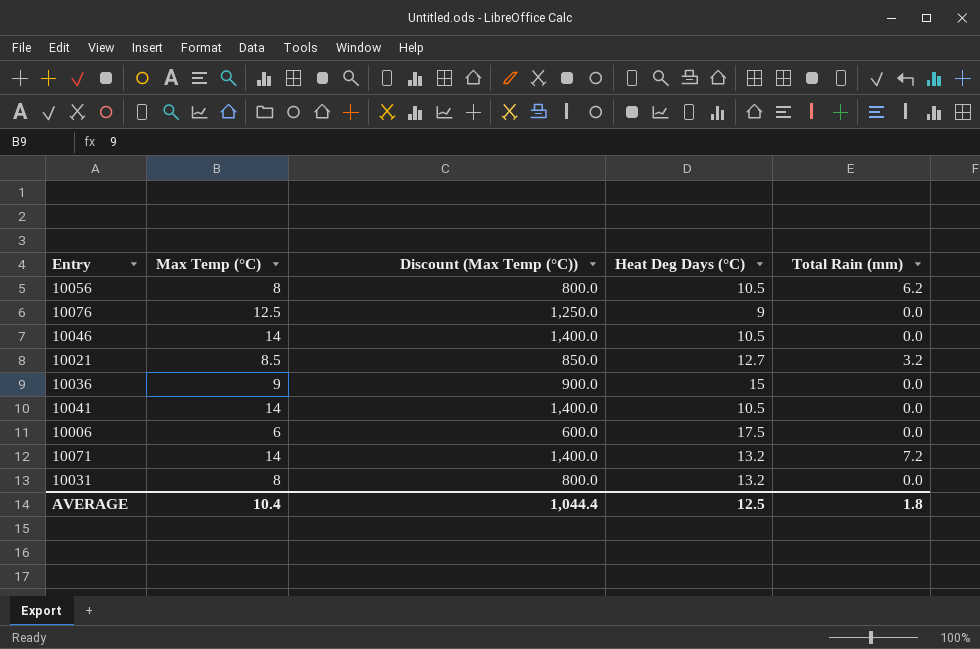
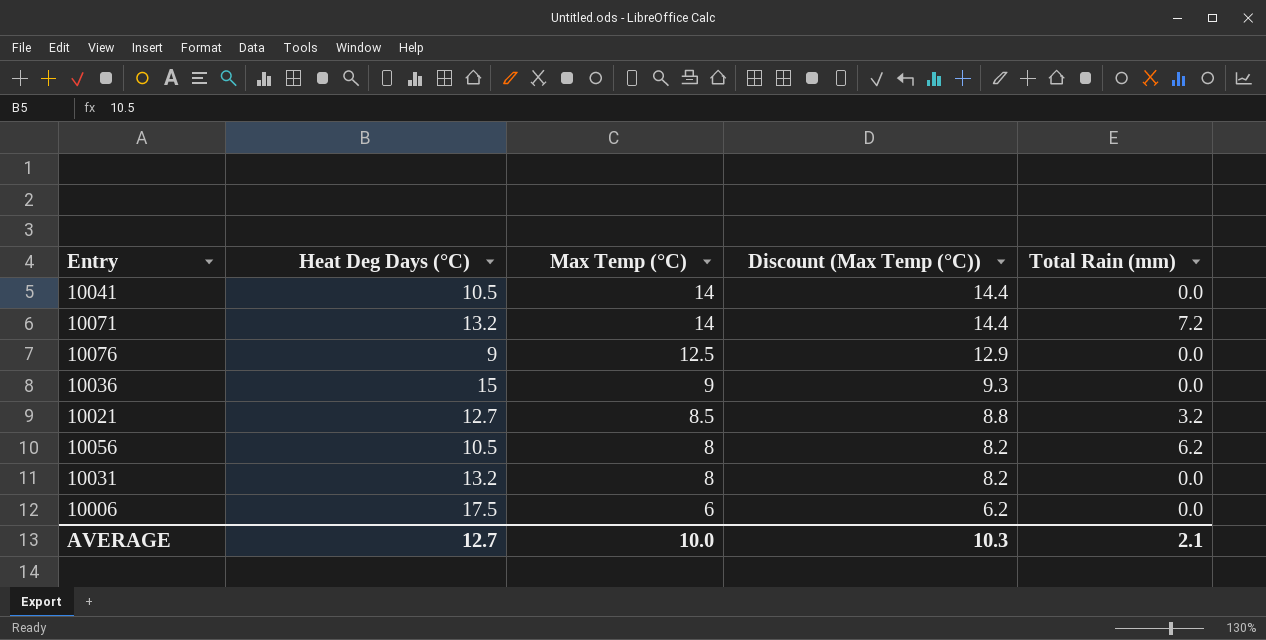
row order: none -> Max Temp (°C) descending
column Heat Deg Days (°C) | position: 4 -> 2
column Discount (Max Temp (°C)) | formula: [Max Temp (°C)] * 100 -> [Max Temp (°C)] * 1.03
row 10046: 14 | 1,400.0 | 10.5 | 0.0 -> none
AVERAGE | Heat Deg Days (°C): 12.5 -> 12.7
AVERAGE | Max Temp (°C): 10.4 -> 10.0
AVERAGE | Discount (Max Temp (°C)): 1,044.4 -> 10.3
AVERAGE | Total Rain (mm): 1.8 -> 2.1

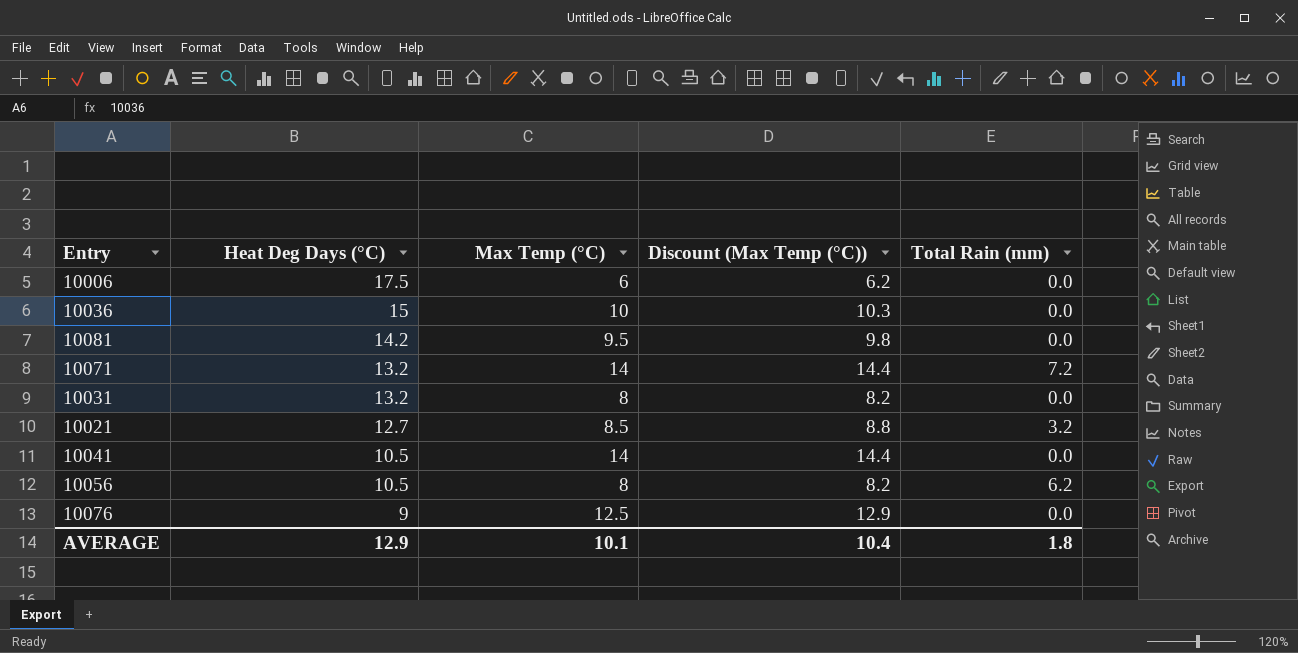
row order: Max Temp (°C) descending -> Heat Deg Days (°C) descending
10036 | Max Temp (°C): 9 -> 10
10036 | Discount (Max Temp (°C)): 9.3 -> 10.3
row 10081: none -> 14.2 | 9.5 | 9.8 | 0.0
AVERAGE | Heat Deg Days (°C): 12.7 -> 12.9
AVERAGE | Max Temp (°C): 10.0 -> 10.1
AVERAGE | Discount (Max Temp (°C)): 10.3 -> 10.4
AVERAGE | Total Rain (mm): 2.1 -> 1.8

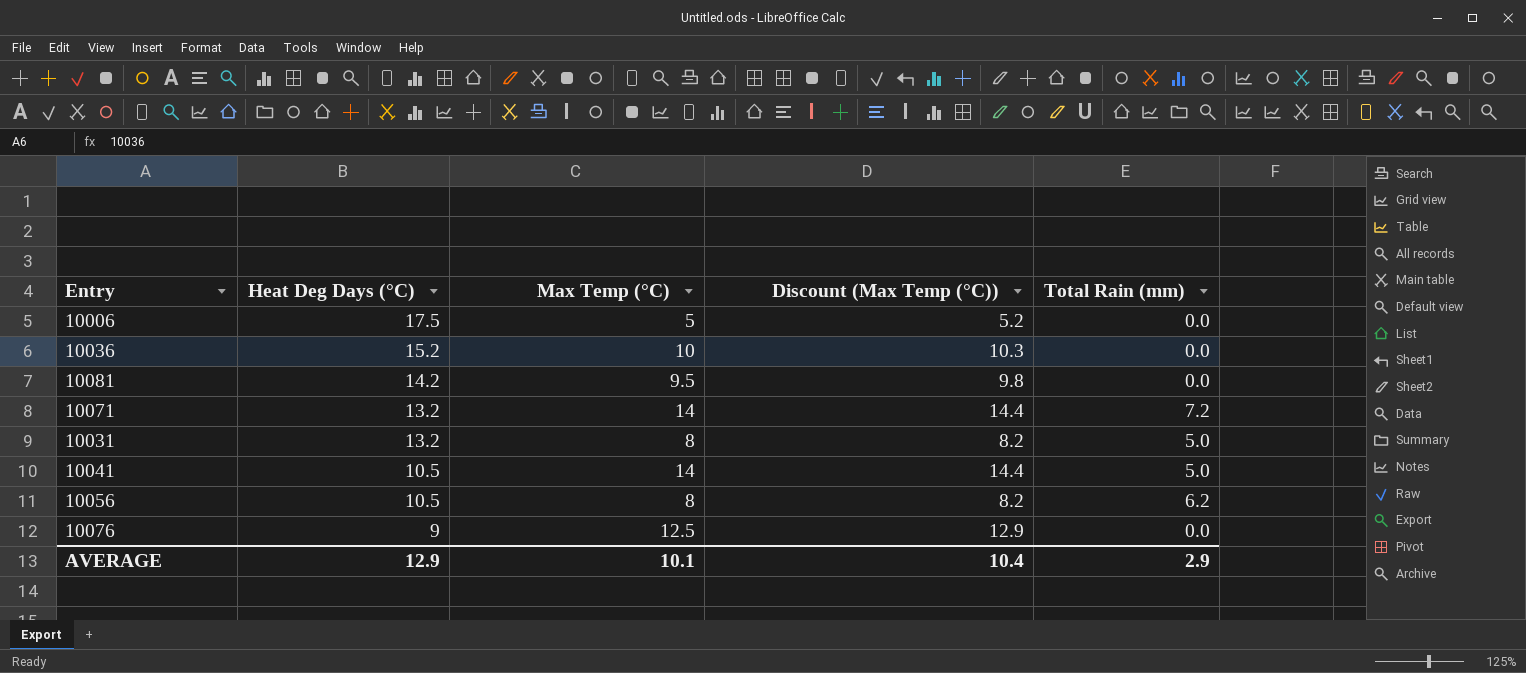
row 10021: 12.7 | 8.5 | 8.8 | 3.2 -> none
10006 | Max Temp (°C): 6 -> 5
10006 | Discount (Max Temp (°C)): 6.2 -> 5.2
10036 | Heat Deg Days (°C): 15 -> 15.2
10031 | Total Rain (mm): 0.0 -> 5.0
10041 | Total Rain (mm): 0.0 -> 5.0
AVERAGE | Total Rain (mm): 1.8 -> 2.9

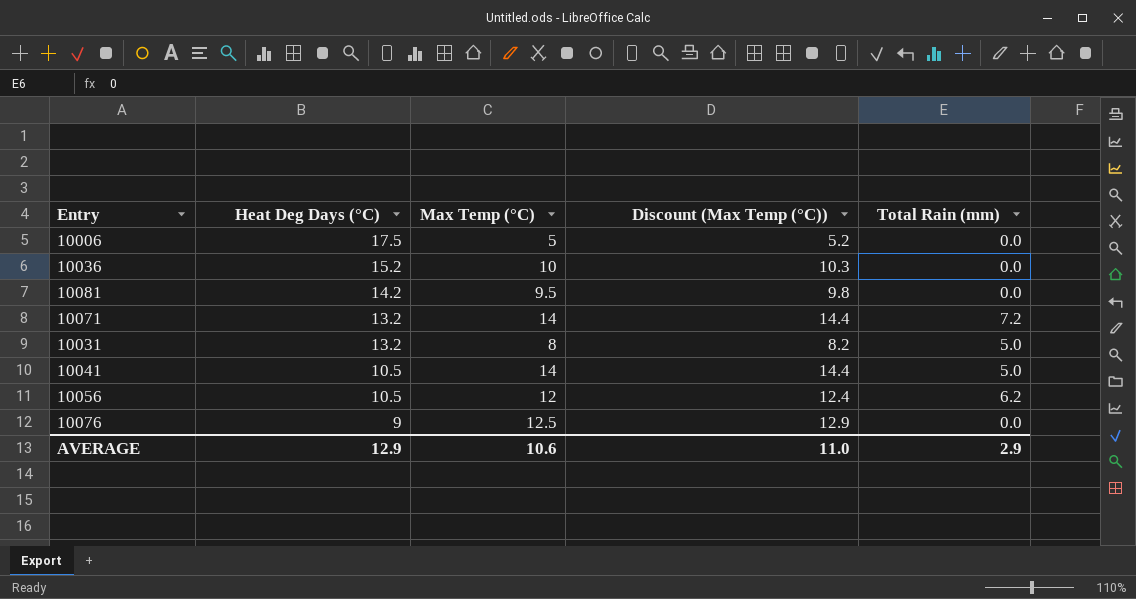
10056 | Max Temp (°C): 8 -> 12
10056 | Discount (Max Temp (°C)): 8.2 -> 12.4
AVERAGE | Max Temp (°C): 10.1 -> 10.6
AVERAGE | Discount (Max Temp (°C)): 10.4 -> 11.0

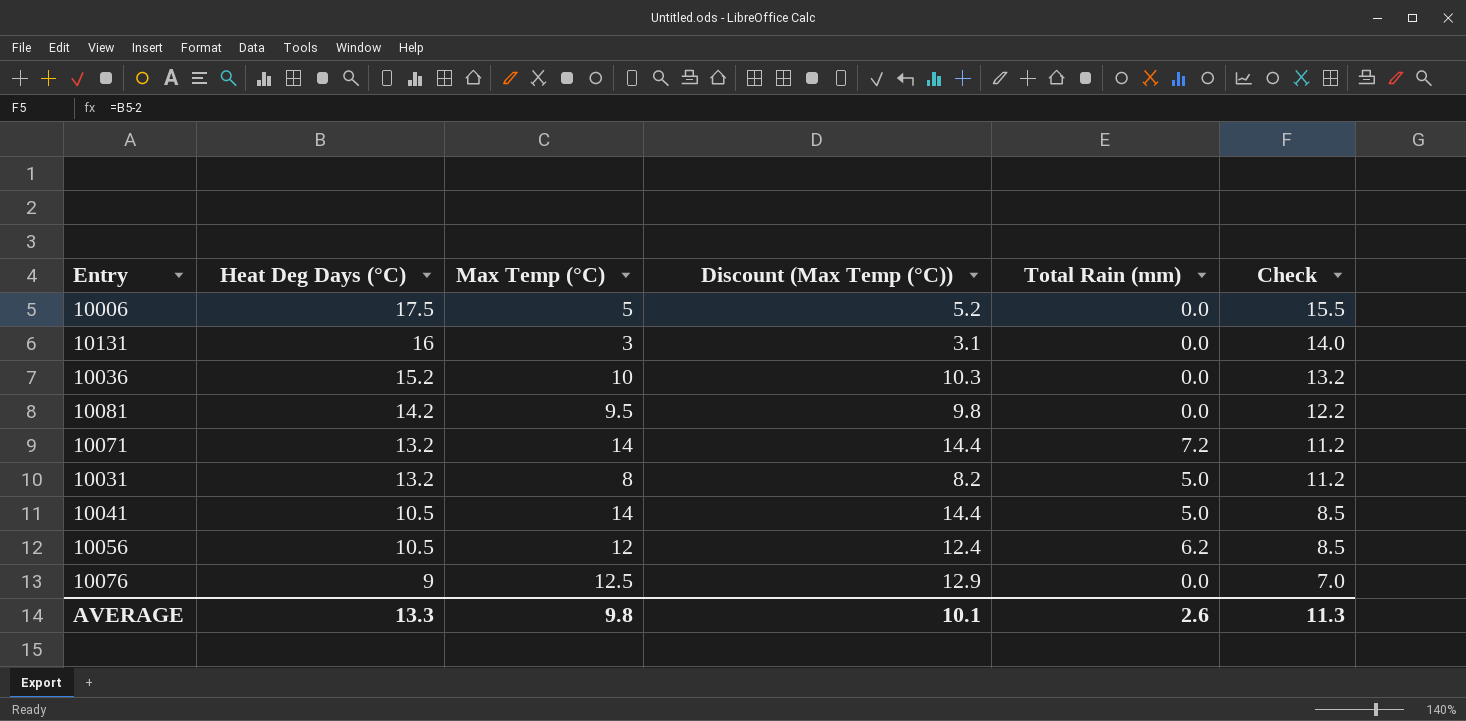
column Check | formula: none -> [Heat Deg Days (°C)] - 2
row 10131: none -> 16 | 3 | 3.1 | 0.0 | 14.0
AVERAGE | Heat Deg Days (°C): 12.9 -> 13.3
AVERAGE | Max Temp (°C): 10.6 -> 9.8
AVERAGE | Discount (Max Temp (°C)): 11.0 -> 10.1
AVERAGE | Total Rain (mm): 2.9 -> 2.6

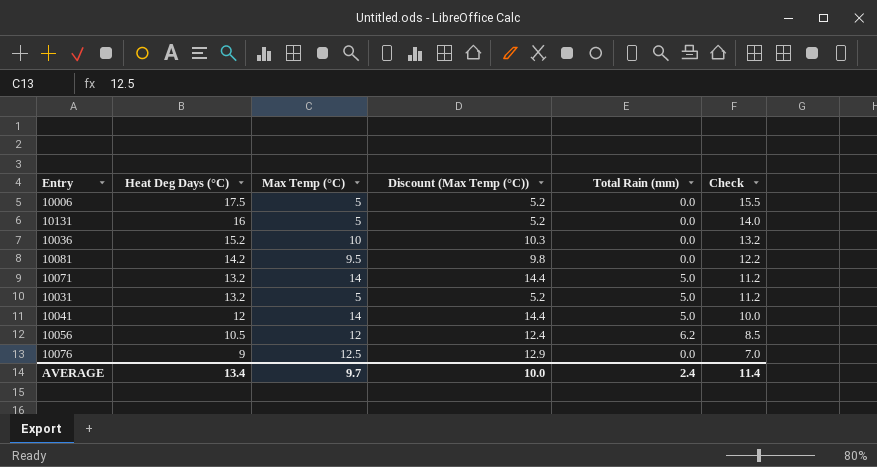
10131 | Max Temp (°C): 3 -> 5
10131 | Discount (Max Temp (°C)): 3.1 -> 5.2
10071 | Total Rain (mm): 7.2 -> 5.0
10031 | Max Temp (°C): 8 -> 5
10031 | Discount (Max Temp (°C)): 8.2 -> 5.2
10041 | Heat Deg Days (°C): 10.5 -> 12
10041 | Check: 8.5 -> 10.0
AVERAGE | Heat Deg Days (°C): 13.3 -> 13.4
AVERAGE | Max Temp (°C): 9.8 -> 9.7
AVERAGE | Discount (Max Temp (°C)): 10.1 -> 10.0
AVERAGE | Total Rain (mm): 2.6 -> 2.4
AVERAGE | Check: 11.3 -> 11.4

